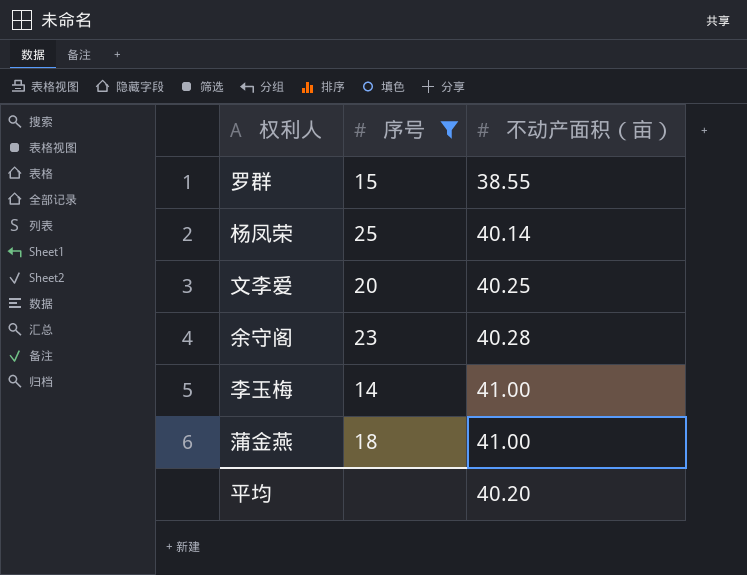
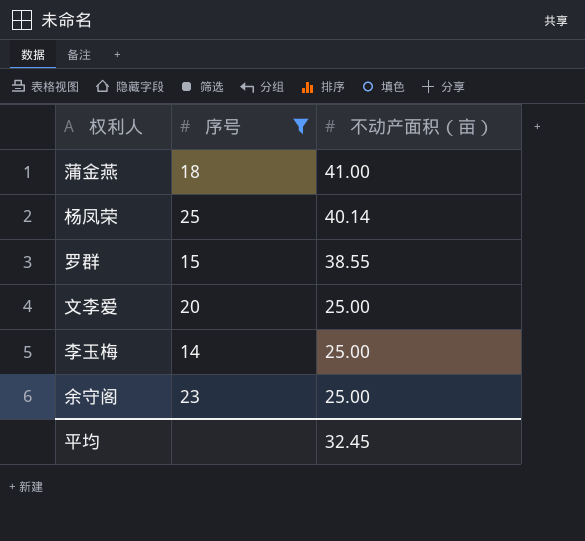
row order: 不动产面积（亩） ascending -> 不动产面积（亩） descending
文李爱 | 不动产面积（亩）: 40.25 -> 25.00
李玉梅 | 不动产面积（亩）: 41.00 -> 25.00
余守阁 | 不动产面积（亩）: 40.28 -> 25.00
平均 | 不动产面积（亩）: 40.20 -> 32.45

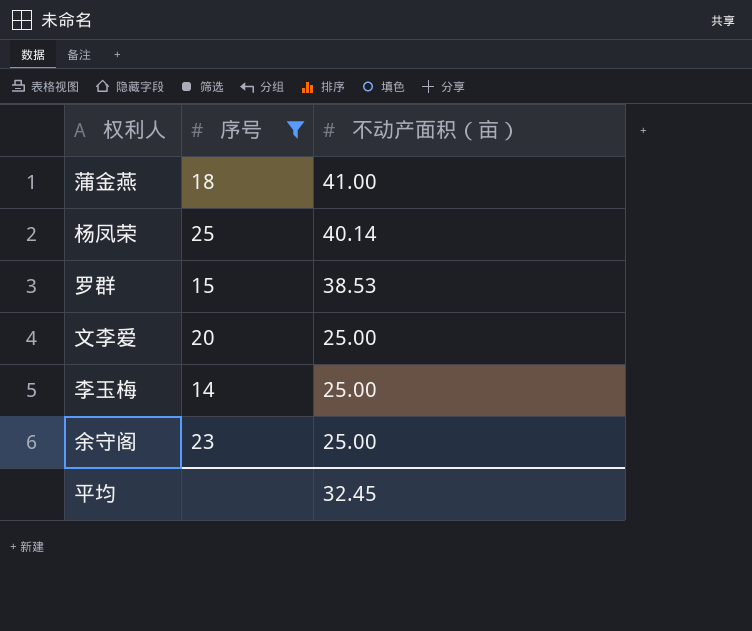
罗群 | 不动产面积（亩）: 38.55 -> 38.53

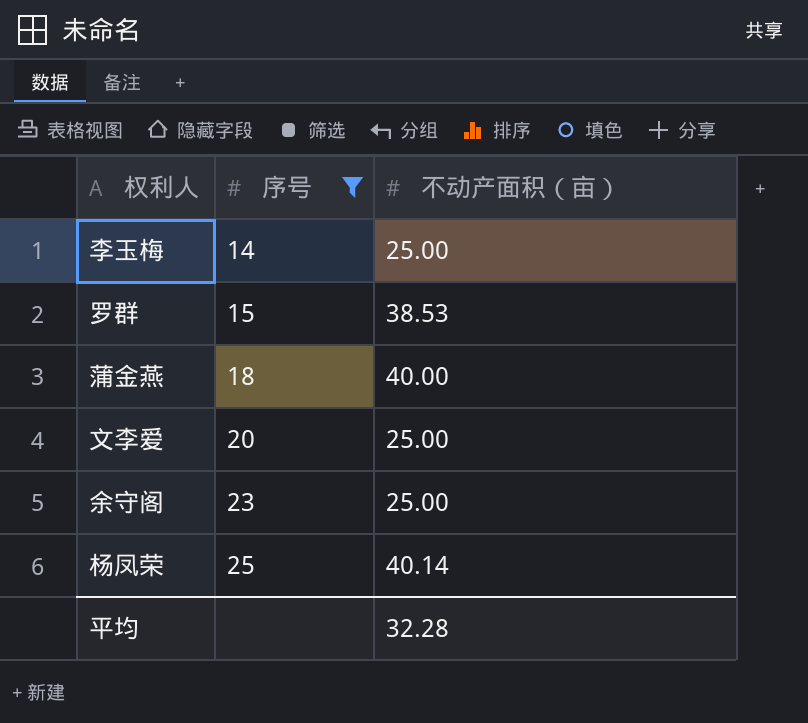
row order: 不动产面积（亩） descending -> 序号 ascending
蒲金燕 | 不动产面积（亩）: 41.00 -> 40.00
平均 | 不动产面积（亩）: 32.45 -> 32.28

